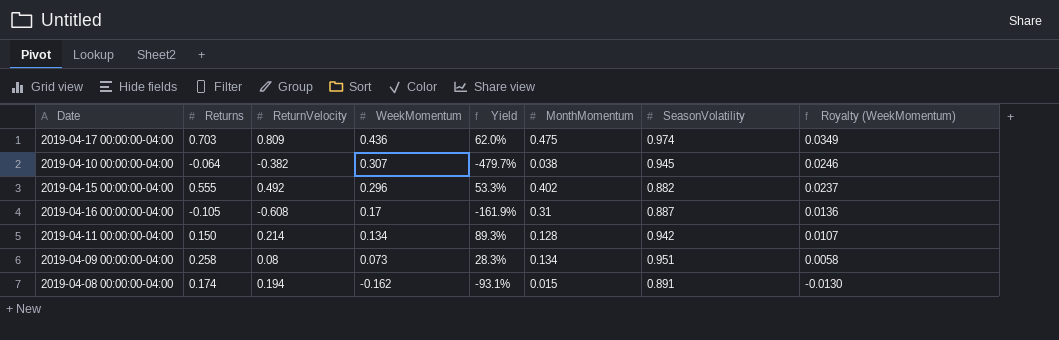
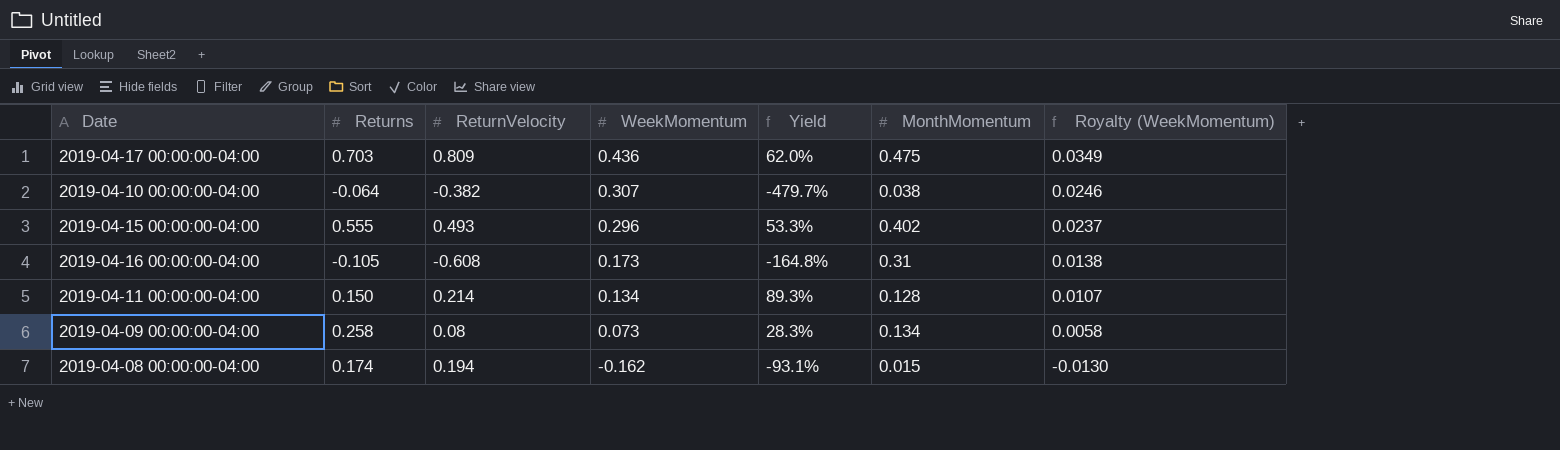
column SeasonVolatility | position: 7 -> none
2019-04-15 00:00:00-04:00 | ReturnVelocity: 0.492 -> 0.493
2019-04-16 00:00:00-04:00 | WeekMomentum: 0.17 -> 0.173
2019-04-16 00:00:00-04:00 | Yield: -161.9% -> -164.8%
2019-04-16 00:00:00-04:00 | Royalty (WeekMomentum): 0.0136 -> 0.0138

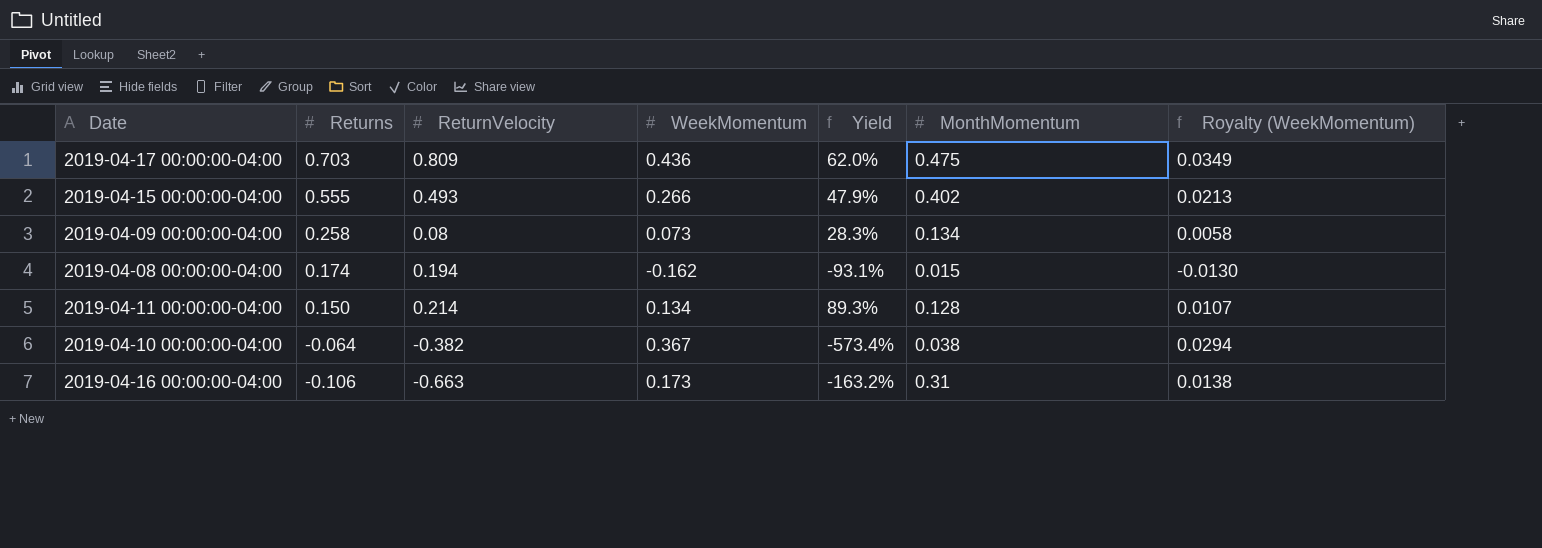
row order: WeekMomentum descending -> Returns descending
2019-04-15 00:00:00-04:00 | WeekMomentum: 0.296 -> 0.266
2019-04-15 00:00:00-04:00 | Yield: 53.3% -> 47.9%
2019-04-15 00:00:00-04:00 | Royalty (WeekMomentum): 0.0237 -> 0.0213
2019-04-10 00:00:00-04:00 | WeekMomentum: 0.307 -> 0.367
2019-04-10 00:00:00-04:00 | Yield: -479.7% -> -573.4%
2019-04-10 00:00:00-04:00 | Royalty (WeekMomentum): 0.0246 -> 0.0294
2019-04-16 00:00:00-04:00 | Returns: -0.105 -> -0.106
2019-04-16 00:00:00-04:00 | ReturnVelocity: -0.608 -> -0.663
2019-04-16 00:00:00-04:00 | Yield: -164.8% -> -163.2%

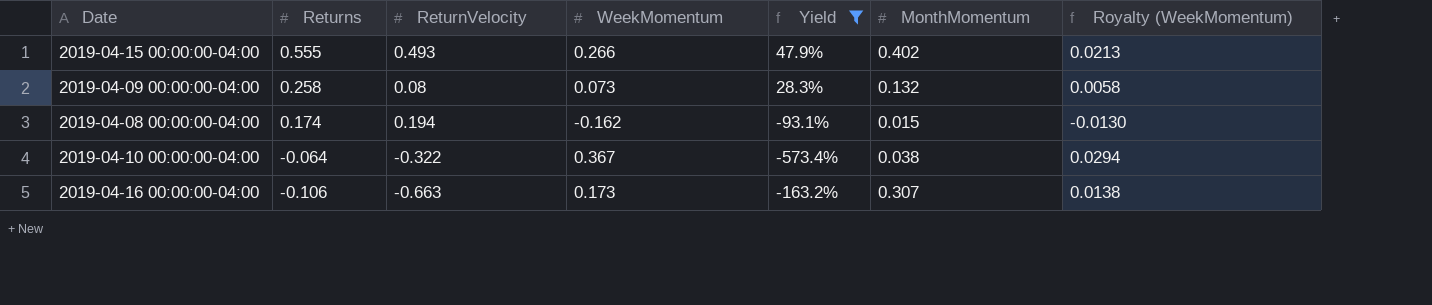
filter: none -> Yield <= 47.9%
2019-04-09 00:00:00-04:00 | MonthMomentum: 0.134 -> 0.132
2019-04-10 00:00:00-04:00 | ReturnVelocity: -0.382 -> -0.322
2019-04-16 00:00:00-04:00 | MonthMomentum: 0.31 -> 0.307

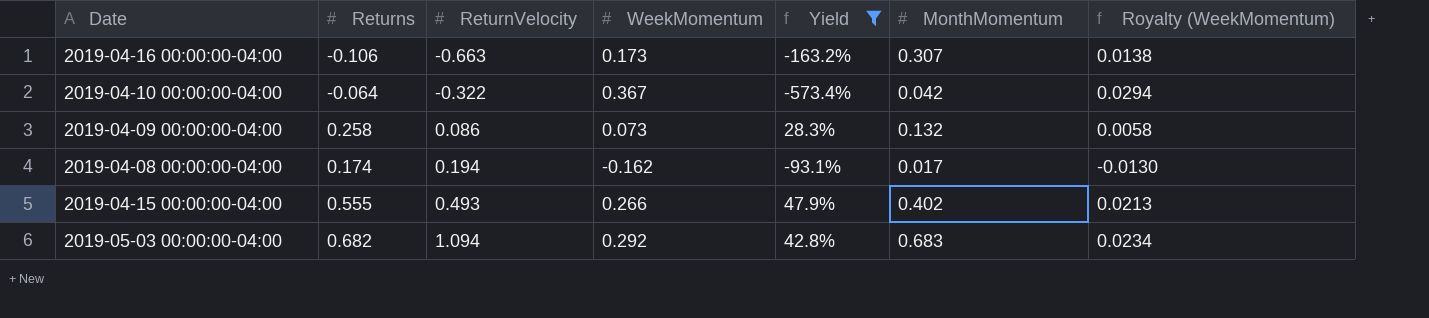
row order: Returns descending -> ReturnVelocity ascending
2019-04-10 00:00:00-04:00 | MonthMomentum: 0.038 -> 0.042
2019-04-09 00:00:00-04:00 | ReturnVelocity: 0.08 -> 0.086
2019-04-08 00:00:00-04:00 | MonthMomentum: 0.015 -> 0.017
row 2019-05-03 00:00:00-04:00: none -> 0.682 | 1.094 | 0.292 | 42.8% | 0.683 | 0.0234

